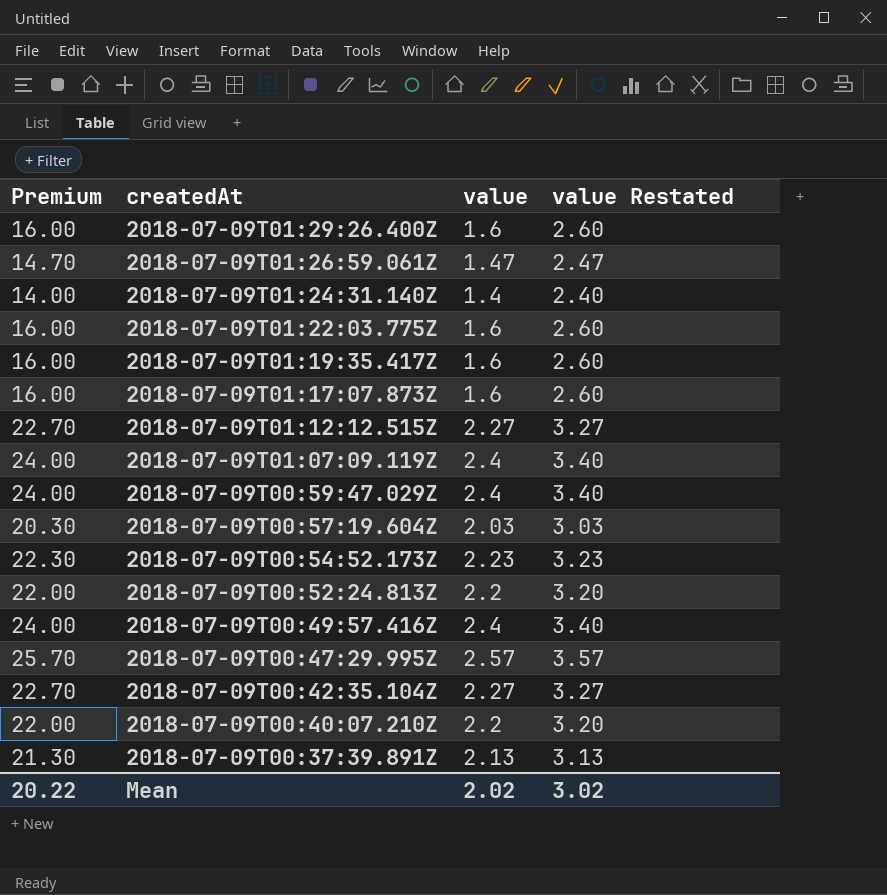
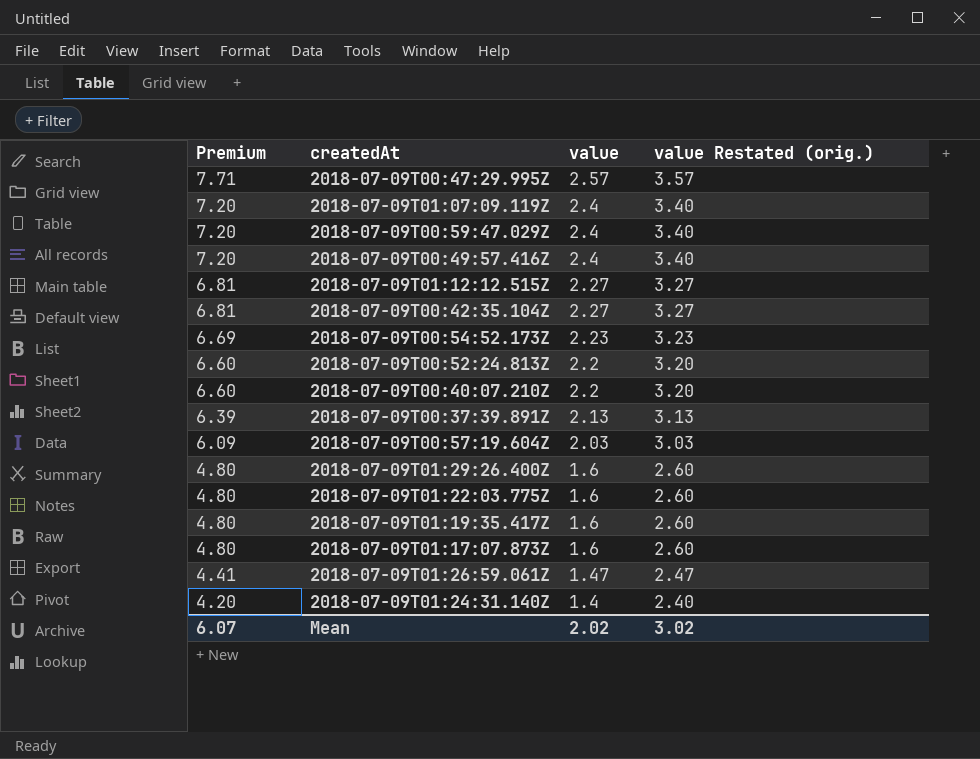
row order: createdAt descending -> Premium descending
column Premium | formula: [value] * 10 -> [value] * 3
column name: value Restated -> value Restated (orig.)
Mean | Premium: 20.22 -> 6.07

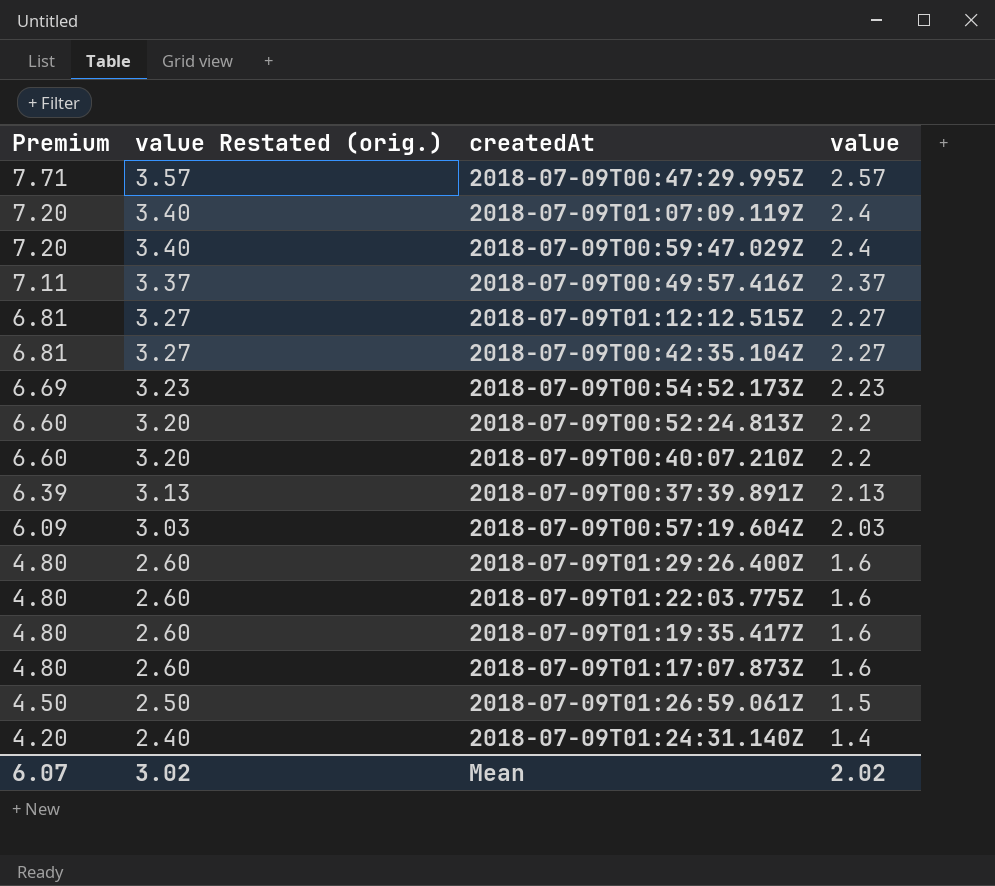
column value Restated (orig.) | position: 4 -> 2
2018-07-09T00:49:57.416Z | Premium: 7.20 -> 7.11
2018-07-09T00:49:57.416Z | value Restated (orig.): 3.40 -> 3.37
2018-07-09T00:49:57.416Z | value: 2.4 -> 2.37
2018-07-09T01:26:59.061Z | Premium: 4.41 -> 4.50
2018-07-09T01:26:59.061Z | value Restated (orig.): 2.47 -> 2.50
2018-07-09T01:26:59.061Z | value: 1.47 -> 1.5

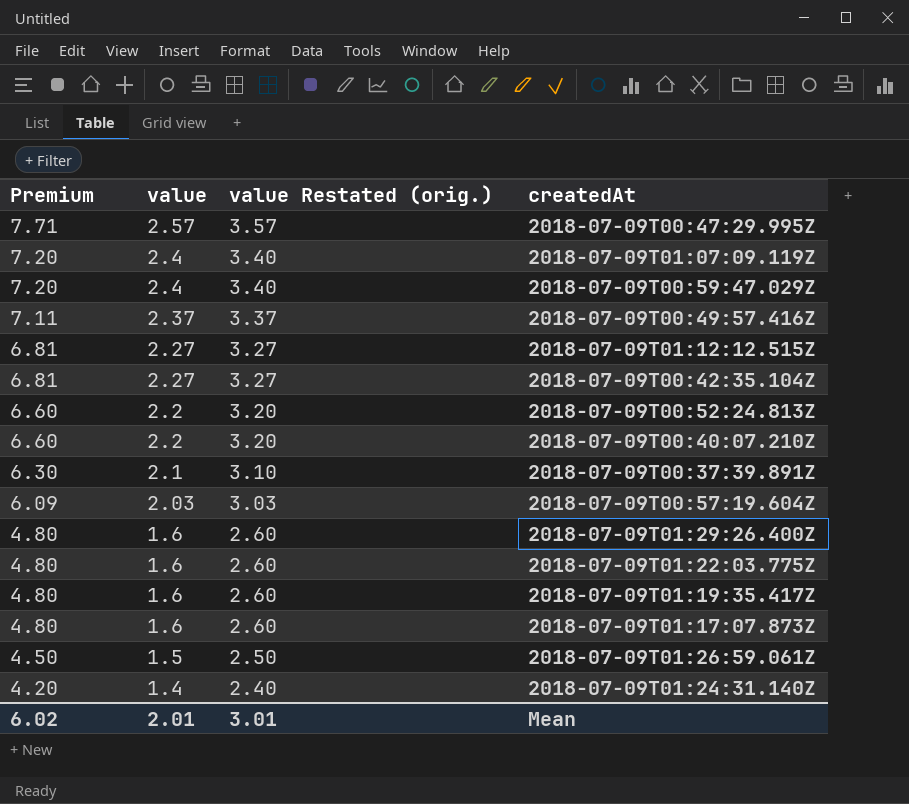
column value | position: 4 -> 2
row 2018-07-09T00:54:52.173Z: 6.69 | 3.23 | 2.23 -> none
2018-07-09T00:37:39.891Z | Premium: 6.39 -> 6.30
2018-07-09T00:37:39.891Z | value: 2.13 -> 2.1
2018-07-09T00:37:39.891Z | value Restated (orig.): 3.13 -> 3.10
Mean | Premium: 6.07 -> 6.02
Mean | value: 2.02 -> 2.01
Mean | value Restated (orig.): 3.02 -> 3.01

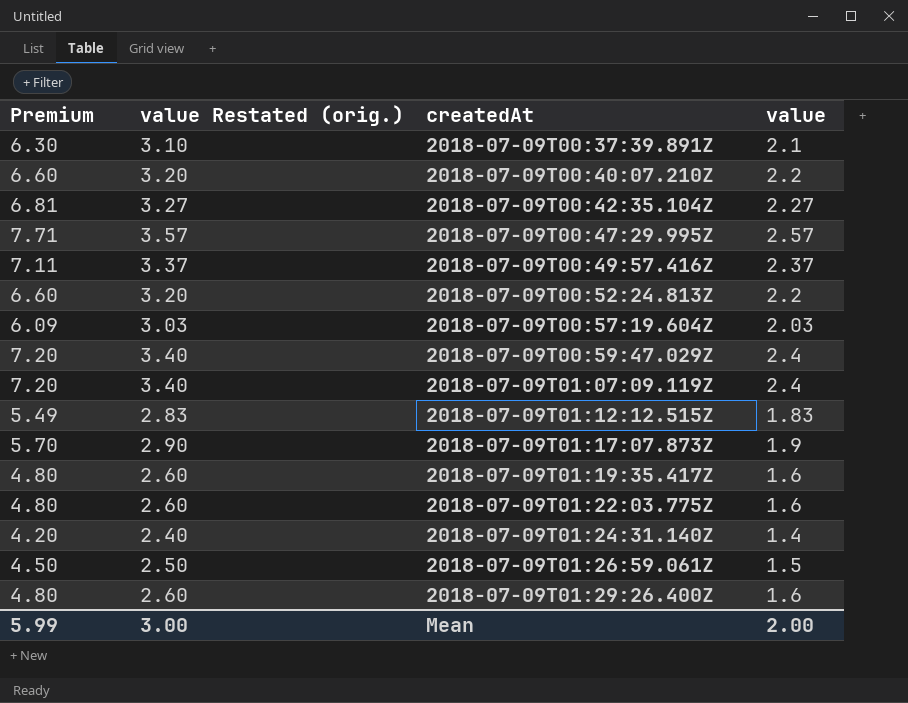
row order: Premium descending -> createdAt ascending
column value | position: 2 -> 4
2018-07-09T01:12:12.515Z | Premium: 6.81 -> 5.49
2018-07-09T01:12:12.515Z | value Restated (orig.): 3.27 -> 2.83
2018-07-09T01:12:12.515Z | value: 2.27 -> 1.83
2018-07-09T01:17:07.873Z | Premium: 4.80 -> 5.70
2018-07-09T01:17:07.873Z | value Restated (orig.): 2.60 -> 2.90
2018-07-09T01:17:07.873Z | value: 1.6 -> 1.9
Mean | Premium: 6.02 -> 5.99
Mean | value Restated (orig.): 3.01 -> 3.00
Mean | value: 2.01 -> 2.00

